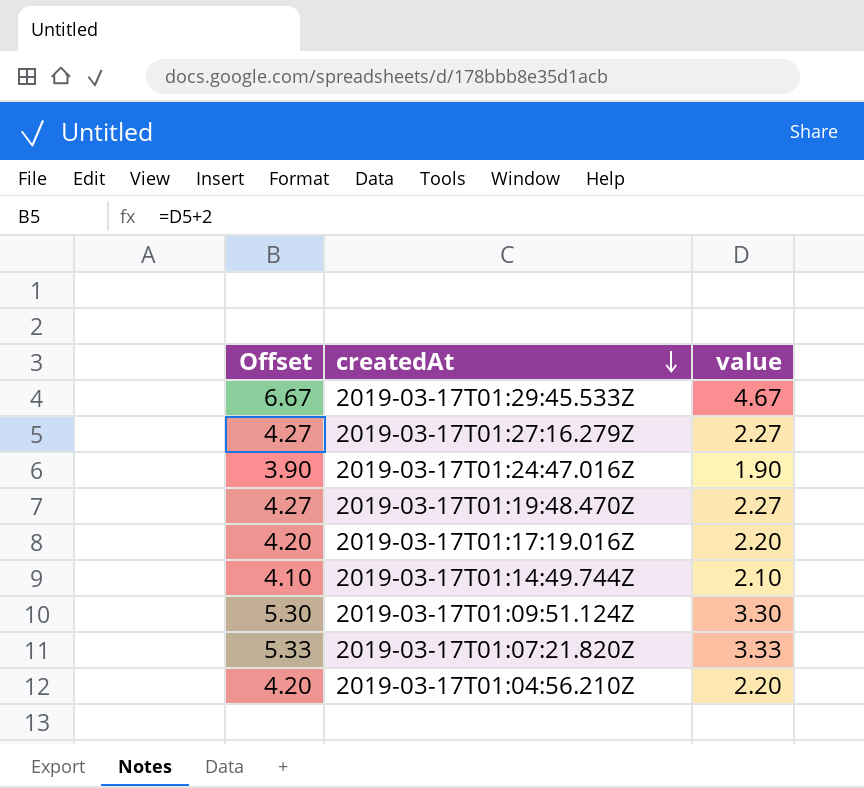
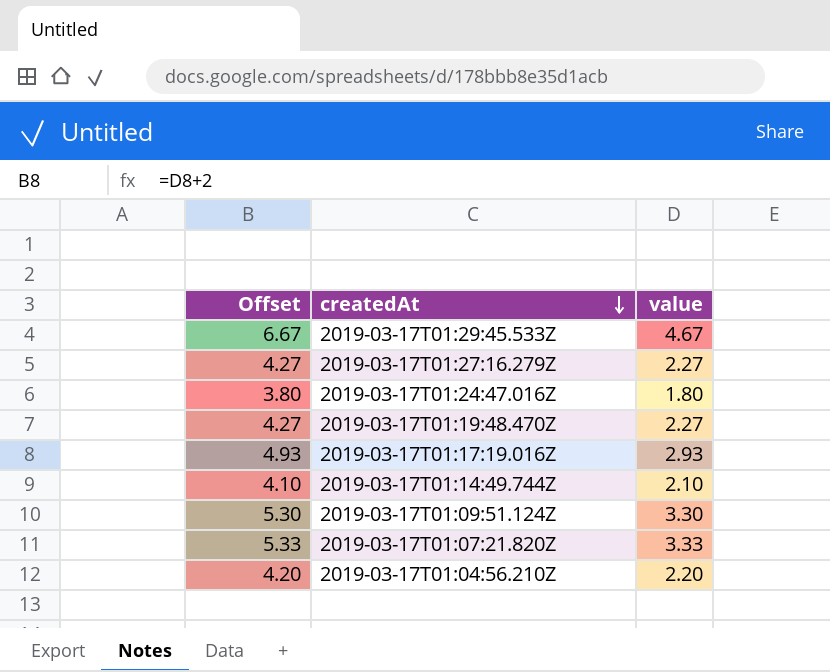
2019-03-17T01:24:47.016Z | Offset: 3.90 -> 3.80
2019-03-17T01:24:47.016Z | value: 1.90 -> 1.80
2019-03-17T01:17:19.016Z | Offset: 4.20 -> 4.93
2019-03-17T01:17:19.016Z | value: 2.20 -> 2.93

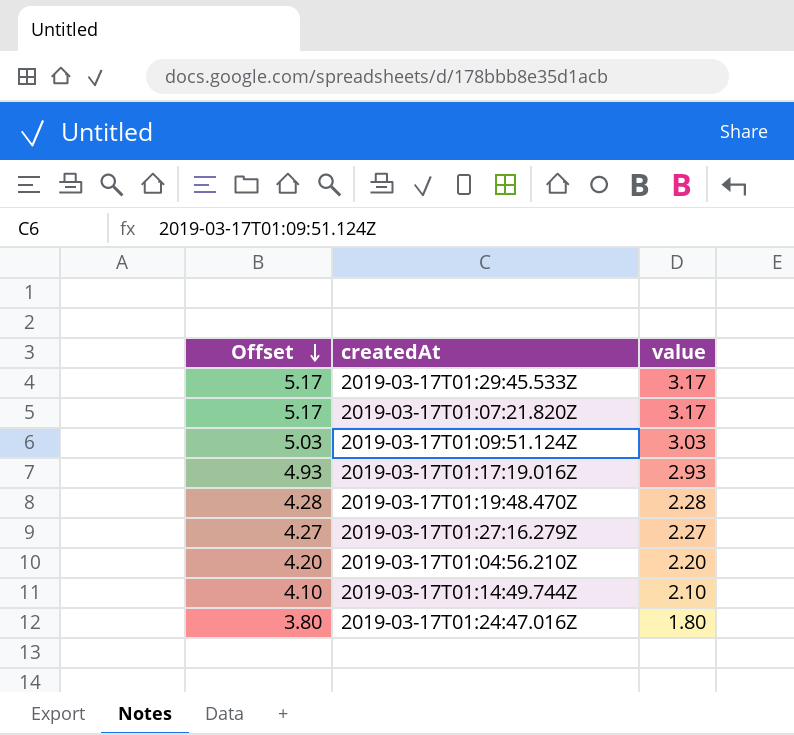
row order: createdAt descending -> Offset descending
2019-03-17T01:29:45.533Z | Offset: 6.67 -> 5.17
2019-03-17T01:29:45.533Z | value: 4.67 -> 3.17
2019-03-17T01:07:21.820Z | Offset: 5.33 -> 5.17
2019-03-17T01:07:21.820Z | value: 3.33 -> 3.17
2019-03-17T01:09:51.124Z | Offset: 5.30 -> 5.03
2019-03-17T01:09:51.124Z | value: 3.30 -> 3.03
2019-03-17T01:19:48.470Z | Offset: 4.27 -> 4.28
2019-03-17T01:19:48.470Z | value: 2.27 -> 2.28

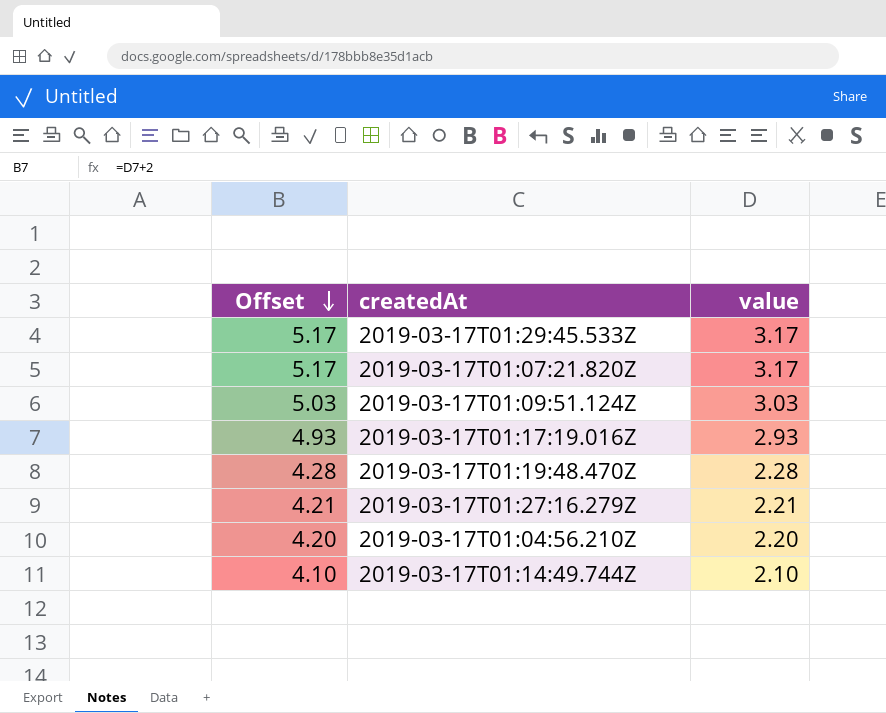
row 2019-03-17T01:24:47.016Z: 3.80 | 1.80 -> none
2019-03-17T01:27:16.279Z | Offset: 4.27 -> 4.21
2019-03-17T01:27:16.279Z | value: 2.27 -> 2.21

